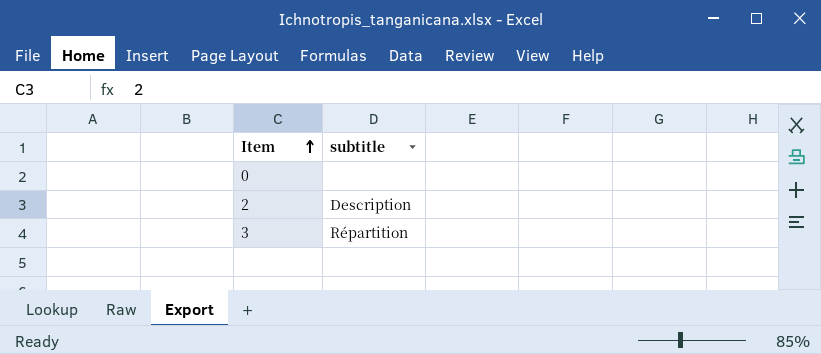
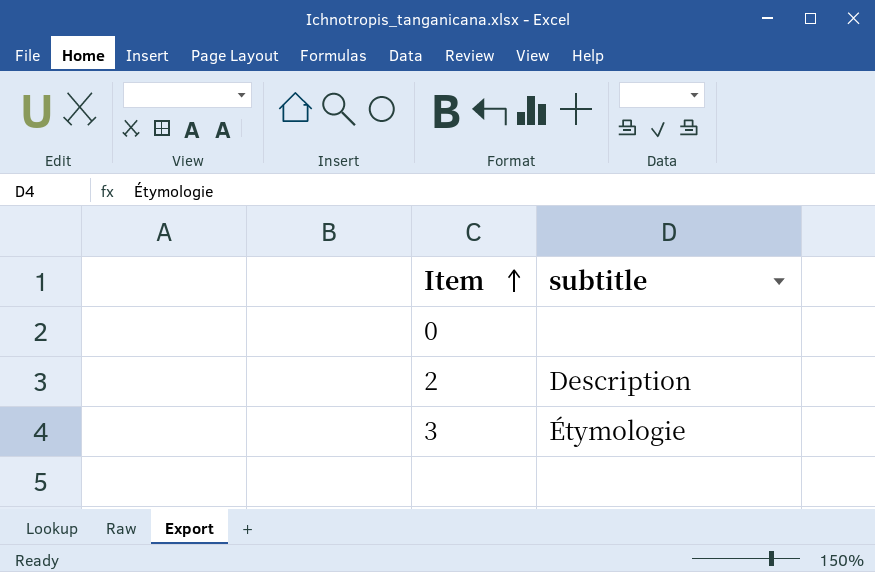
3 | subtitle: Répartition -> Étymologie

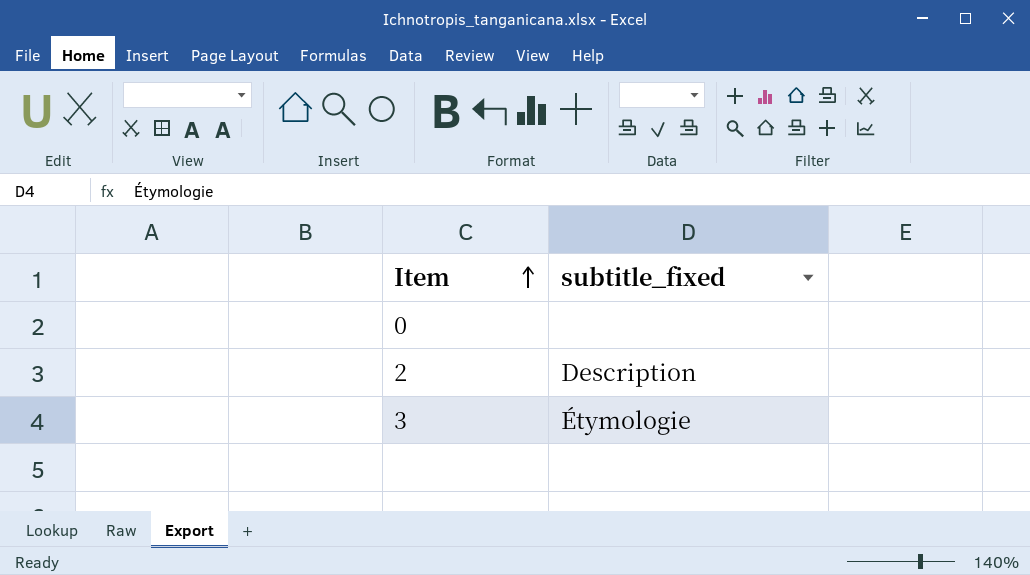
column name: subtitle -> subtitle_fixed

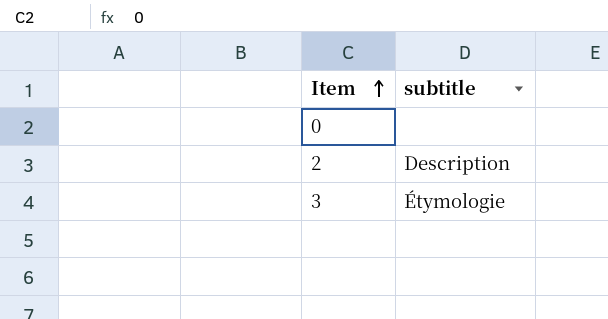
column name: subtitle_fixed -> subtitle

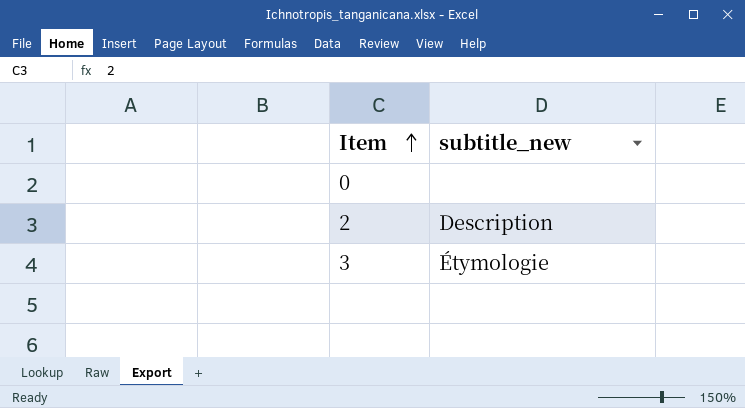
column name: subtitle -> subtitle_new

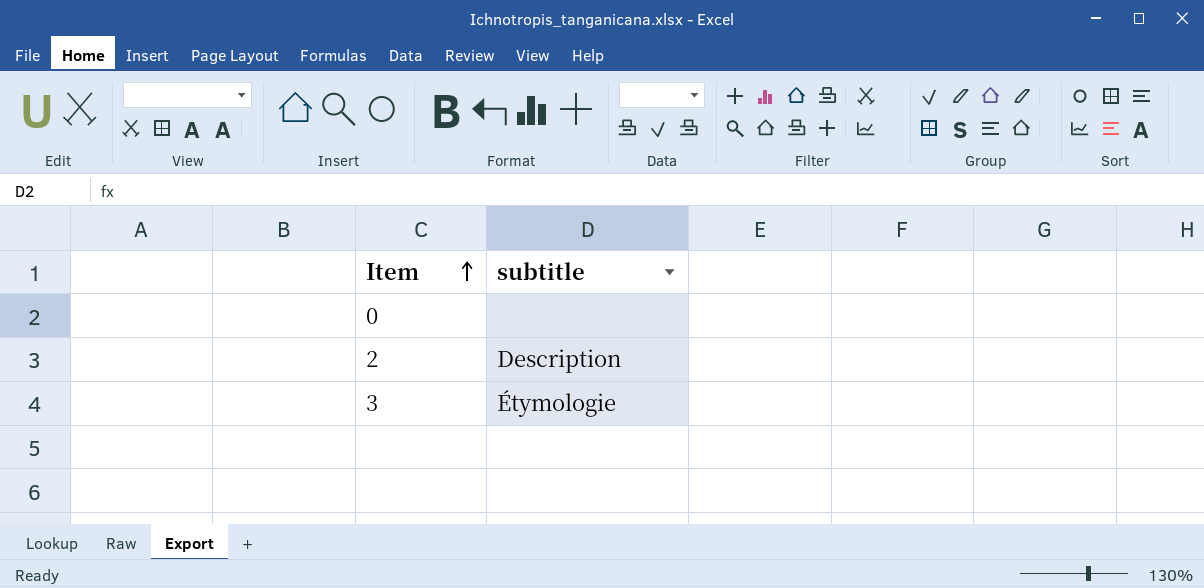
column name: subtitle_new -> subtitle

